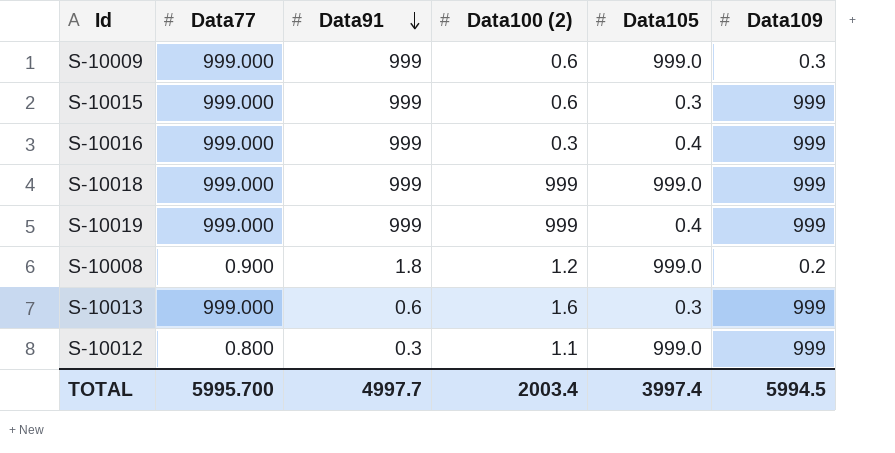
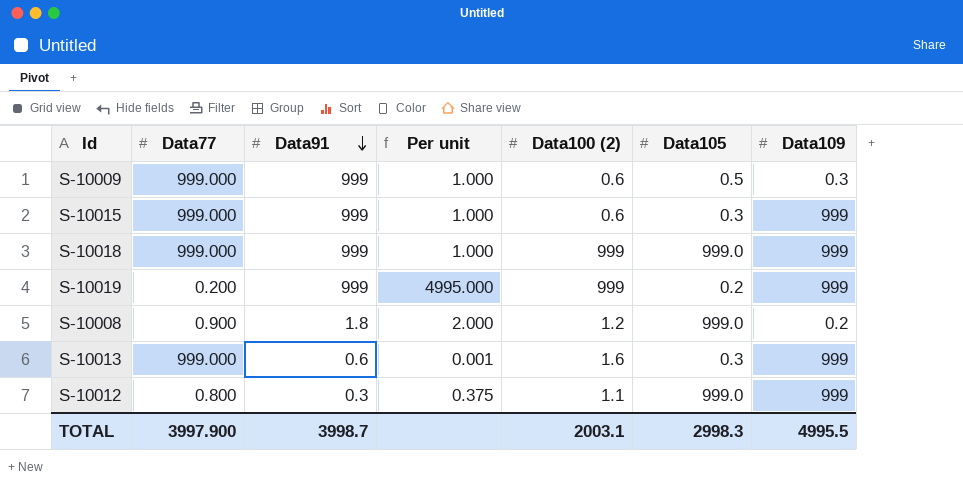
column Per unit | formula: none -> [Data91] / [Data77]
row S-10016: 999.000 | 999 | 0.3 | 0.4 | 999 -> none
S-10009 | Data105: 999.0 -> 0.5
S-10019 | Data77: 999.000 -> 0.200
S-10019 | Data105: 0.4 -> 0.2
TOTAL | Data77: 5995.700 -> 3997.900
TOTAL | Data91: 4997.7 -> 3998.7
TOTAL | Data100 (2): 2003.4 -> 2003.1
TOTAL | Data105: 3997.4 -> 2998.3
TOTAL | Data109: 5994.5 -> 4995.5

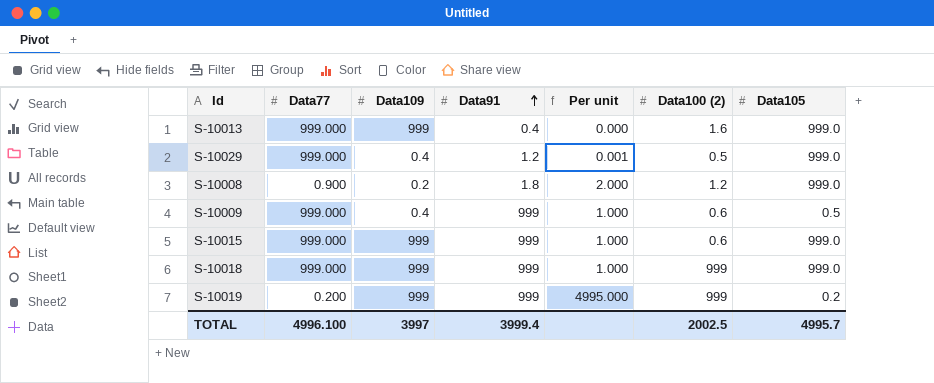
row order: Data91 descending -> Data91 ascending
column Data109 | position: 7 -> 3
row S-10012: 0.800 | 0.3 | 0.375 | 1.1 | 999.0 | 999 -> none
S-10013 | Data91: 0.6 -> 0.4
S-10013 | Per unit: 0.001 -> 0.000
S-10013 | Data105: 0.3 -> 999.0
row S-10029: none -> 999.000 | 0.4 | 1.2 | 0.001 | 0.5 | 999.0
S-10009 | Data109: 0.3 -> 0.4
S-10015 | Data105: 0.3 -> 999.0
TOTAL | Data77: 3997.900 -> 4996.100
TOTAL | Data109: 4995.5 -> 3997
TOTAL | Data91: 3998.7 -> 3999.4
TOTAL | Data100 (2): 2003.1 -> 2002.5
TOTAL | Data105: 2998.3 -> 4995.7

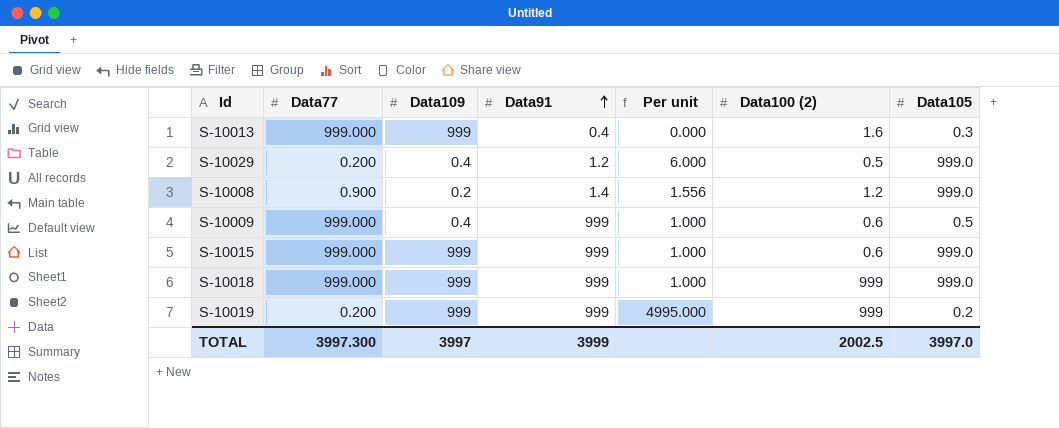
S-10013 | Data105: 999.0 -> 0.3
S-10029 | Data77: 999.000 -> 0.200
S-10029 | Per unit: 0.001 -> 6.000
S-10008 | Data91: 1.8 -> 1.4
S-10008 | Per unit: 2.000 -> 1.556
TOTAL | Data77: 4996.100 -> 3997.300
TOTAL | Data91: 3999.4 -> 3999
TOTAL | Data105: 4995.7 -> 3997.0

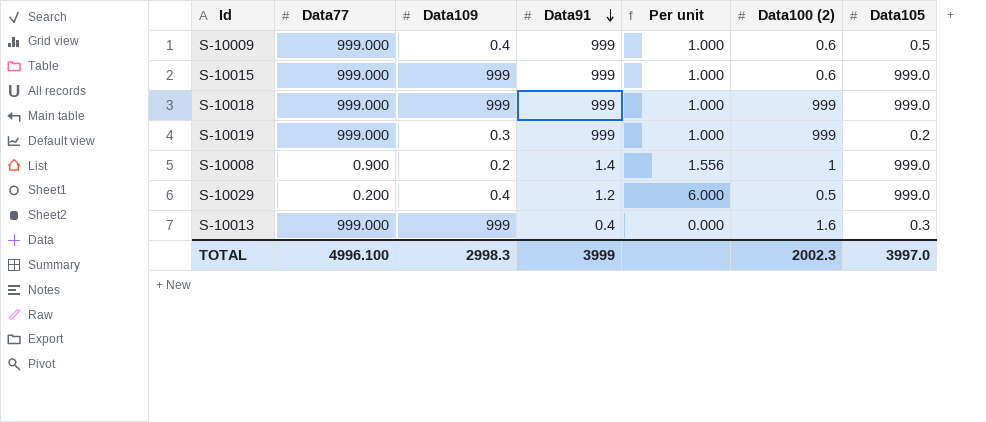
row order: Data91 ascending -> Data91 descending
S-10019 | Data77: 0.200 -> 999.000
S-10019 | Data109: 999 -> 0.3
S-10019 | Per unit: 4995.000 -> 1.000
S-10008 | Data100 (2): 1.2 -> 1
TOTAL | Data77: 3997.300 -> 4996.100
TOTAL | Data109: 3997 -> 2998.3
TOTAL | Data100 (2): 2002.5 -> 2002.3

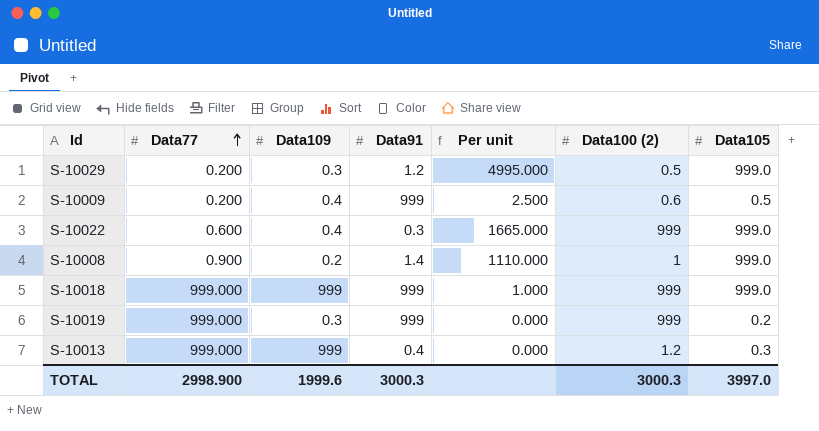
row order: Data91 descending -> Data77 ascending
column Per unit | formula: [Data91] / [Data77] -> [Data105] / [Data77]
row S-10015: 999.000 | 999 | 999 | 1.000 | 0.6 | 999.0 -> none
S-10029 | Data109: 0.4 -> 0.3
S-10009 | Data77: 999.000 -> 0.200
row S-10022: none -> 0.600 | 0.4 | 0.3 | 1665.000 | 999 | 999.0
S-10013 | Data100 (2): 1.6 -> 1.2
TOTAL | Data77: 4996.100 -> 2998.900
TOTAL | Data109: 2998.3 -> 1999.6
TOTAL | Data91: 3999 -> 3000.3
TOTAL | Data100 (2): 2002.3 -> 3000.3

